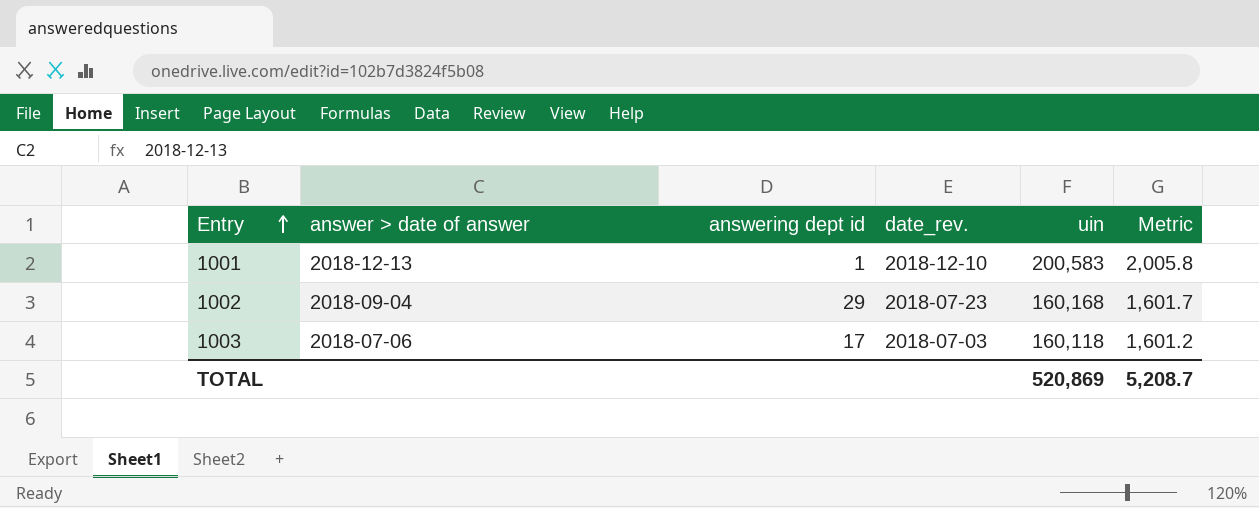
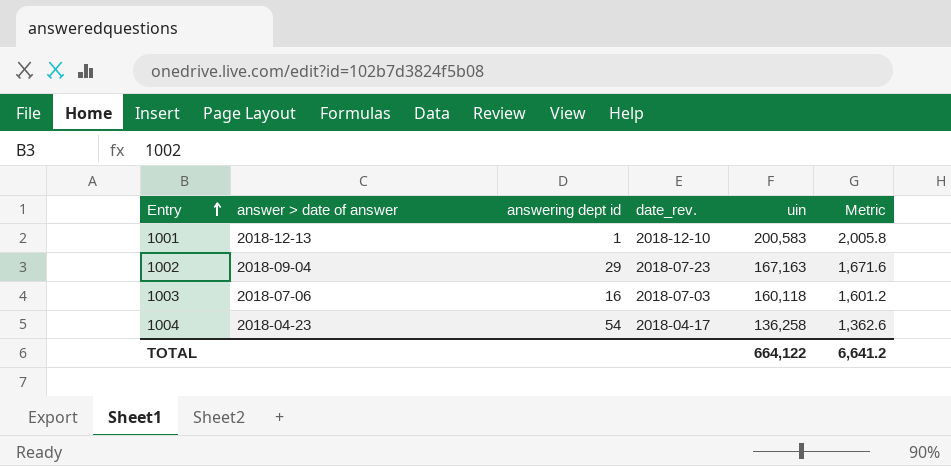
1002 | uin: 160,168 -> 167,163
1002 | Metric: 1,601.7 -> 1,671.6
1003 | answering dept id: 17 -> 16
row 1004: none -> 2018-04-23 | 54 | 2018-04-17 | 136,258 | 1,362.6
TOTAL | uin: 520,869 -> 664,122
TOTAL | Metric: 5,208.7 -> 6,641.2

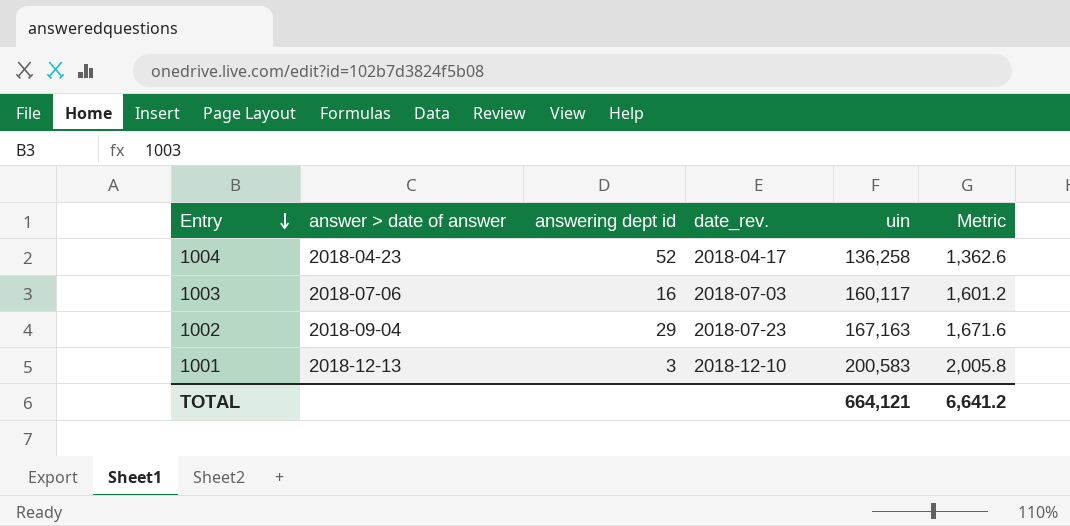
row order: Entry ascending -> Entry descending
1004 | answering dept id: 54 -> 52
1003 | uin: 160,118 -> 160,117
1001 | answering dept id: 1 -> 3
TOTAL | uin: 664,122 -> 664,121

